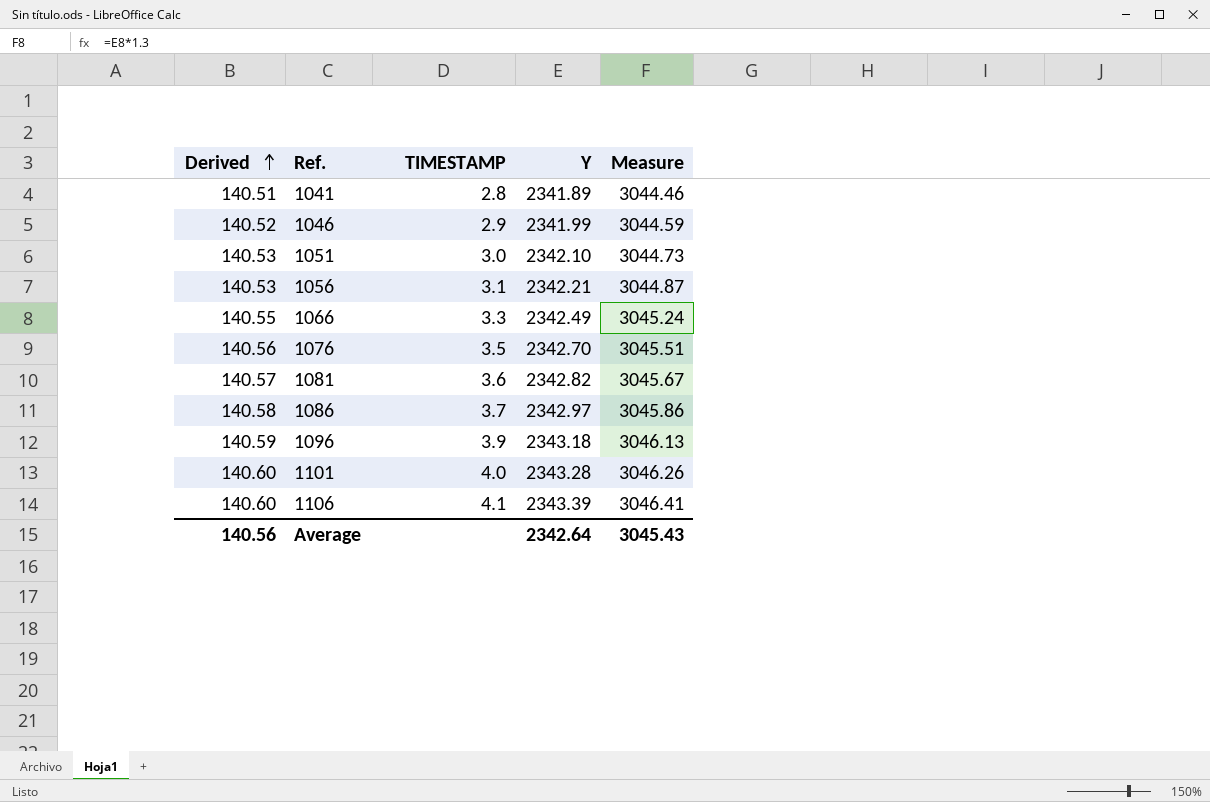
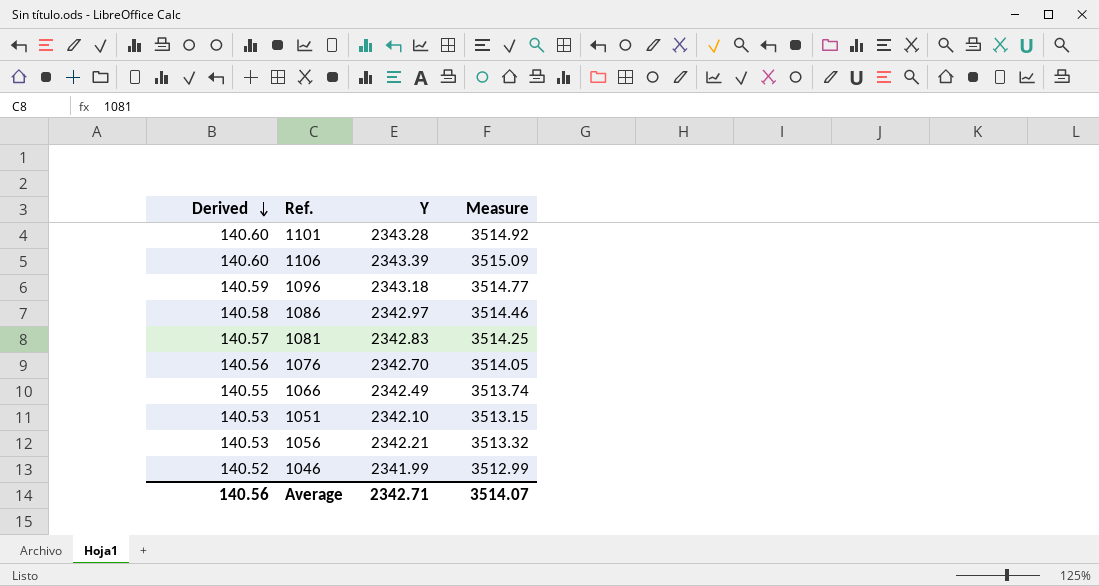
row order: Derived ascending -> Derived descending
column TIMESTAMP | position: 3 -> none
column Measure | formula: [Y] * 1.3 -> [Y] * 1.5
row 1041: 140.51 | 2.8 | 2341.89 | 3044.46 -> none
1081 | Y: 2342.82 -> 2342.83
Average | Y: 2342.64 -> 2342.71
Average | Measure: 3045.43 -> 3514.07

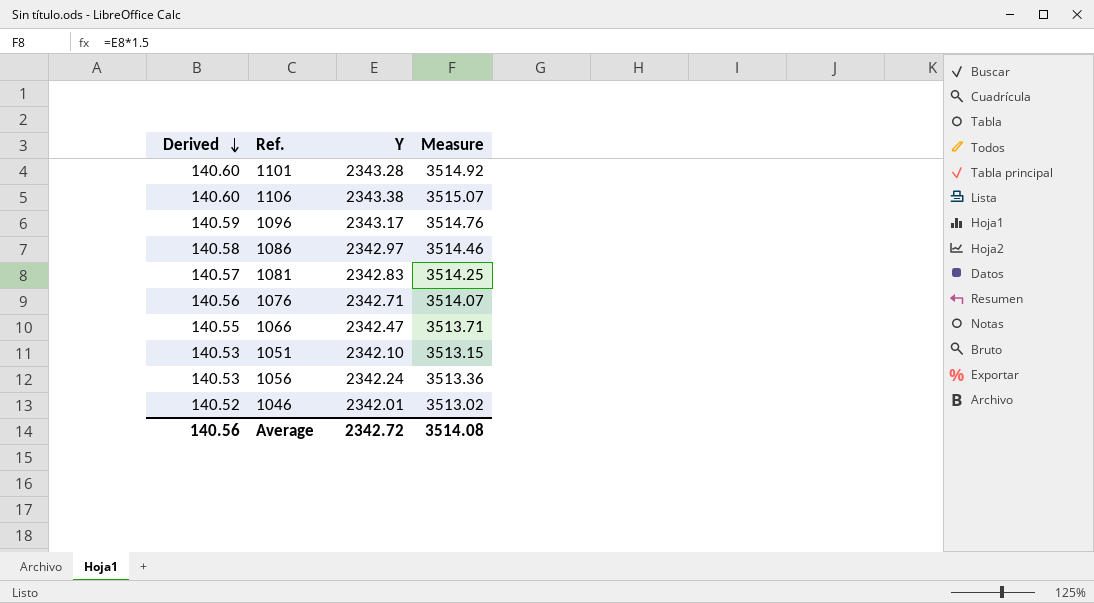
1106 | Y: 2343.39 -> 2343.38
1106 | Measure: 3515.09 -> 3515.07
1096 | Y: 2343.18 -> 2343.17
1096 | Measure: 3514.77 -> 3514.76
1076 | Y: 2342.70 -> 2342.71
1076 | Measure: 3514.05 -> 3514.07
1066 | Y: 2342.49 -> 2342.47
1066 | Measure: 3513.74 -> 3513.71
1056 | Y: 2342.21 -> 2342.24
1056 | Measure: 3513.32 -> 3513.36
1046 | Y: 2341.99 -> 2342.01
1046 | Measure: 3512.99 -> 3513.02
Average | Y: 2342.71 -> 2342.72
Average | Measure: 3514.07 -> 3514.08

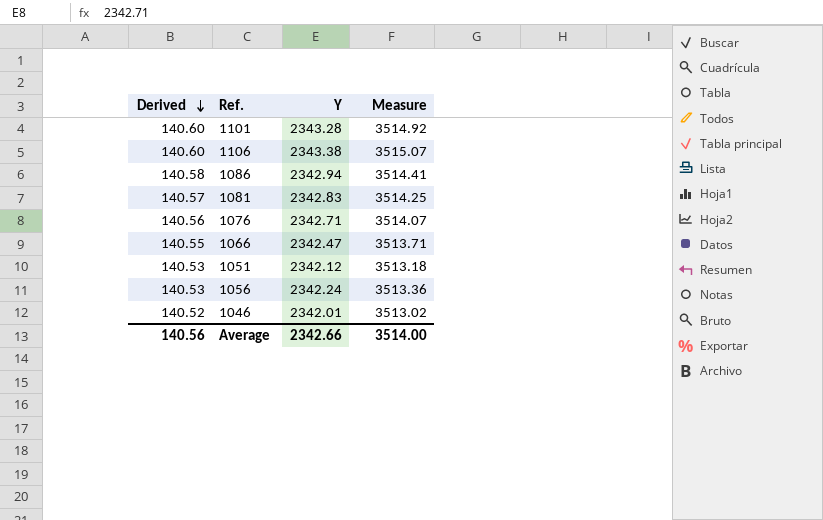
row 1096: 140.59 | 2343.17 | 3514.76 -> none
1086 | Y: 2342.97 -> 2342.94
1086 | Measure: 3514.46 -> 3514.41
1051 | Y: 2342.10 -> 2342.12
1051 | Measure: 3513.15 -> 3513.18
Average | Y: 2342.72 -> 2342.66
Average | Measure: 3514.08 -> 3514.00

